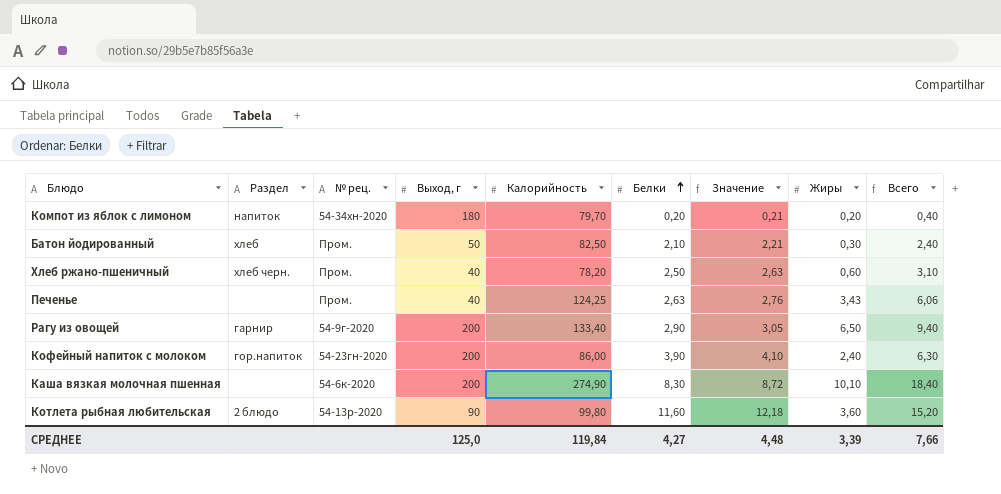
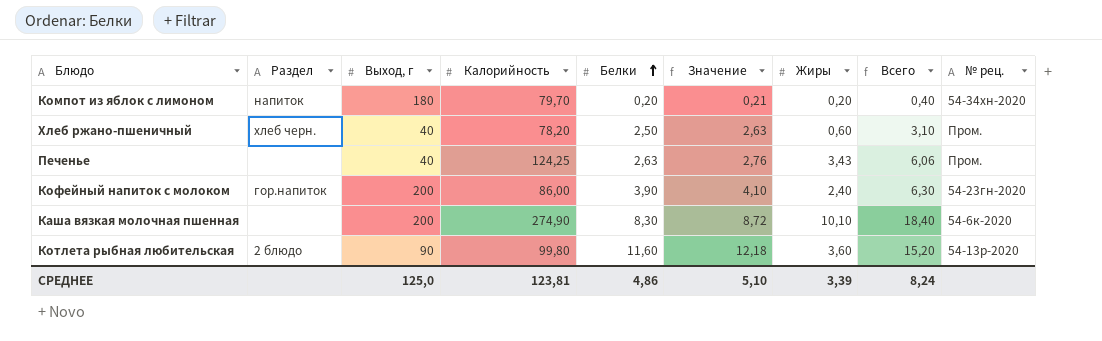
column № рец. | position: 3 -> 9
row Батон йодированный: хлеб | Пром. | 50 | 82,50 | 2,10 | 2,21 | 0,30 | 2,40 -> none
row Рагу из овощей: гарнир | 54-9г-2020 | 200 | 133,40 | 2,90 | 3,05 | 6,50 | 9,40 -> none
СРЕДНЕЕ | Калорийность: 119,84 -> 123,81
СРЕДНЕЕ | Белки: 4,27 -> 4,86
СРЕДНЕЕ | Значение: 4,48 -> 5,10
СРЕДНЕЕ | Всего: 7,66 -> 8,24

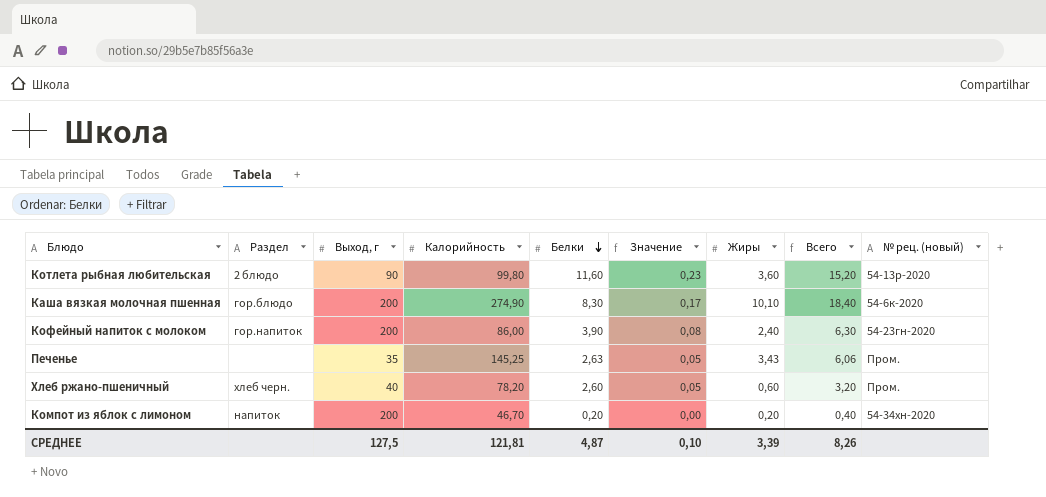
row order: Белки ascending -> Белки descending
column Значение | formula: [Белки] * 1,05 -> [Белки] * 0,02
column name: № рец. -> № рец. (новый)
Каша вязкая молочная пшенная | Раздел: none -> гор.блюдо
Печенье | Выход, г: 40 -> 35
Печенье | Калорийность: 124,25 -> 145,25
Хлеб ржано-пшеничный | Белки: 2,50 -> 2,60
Хлеб ржано-пшеничный | Всего: 3,10 -> 3,20
Компот из яблок с лимоном | Выход, г: 180 -> 200
Компот из яблок с лимоном | Калорийность: 79,70 -> 46,70
СРЕДНЕЕ | Выход, г: 125,0 -> 127,5
СРЕДНЕЕ | Калорийность: 123,81 -> 121,81
СРЕДНЕЕ | Белки: 4,86 -> 4,87
СРЕДНЕЕ | Значение: 5,10 -> 0,10
СРЕДНЕЕ | Всего: 8,24 -> 8,26

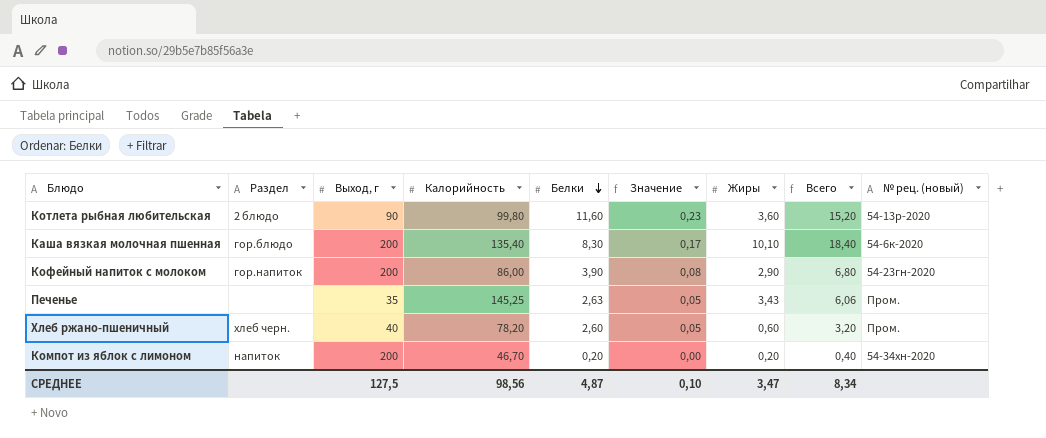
Каша вязкая молочная пшенная | Калорийность: 274,90 -> 135,40
Кофейный напиток с молоком | Жиры: 2,40 -> 2,90
Кофейный напиток с молоком | Всего: 6,30 -> 6,80
СРЕДНЕЕ | Калорийность: 121,81 -> 98,56
СРЕДНЕЕ | Жиры: 3,39 -> 3,47
СРЕДНЕЕ | Всего: 8,26 -> 8,34

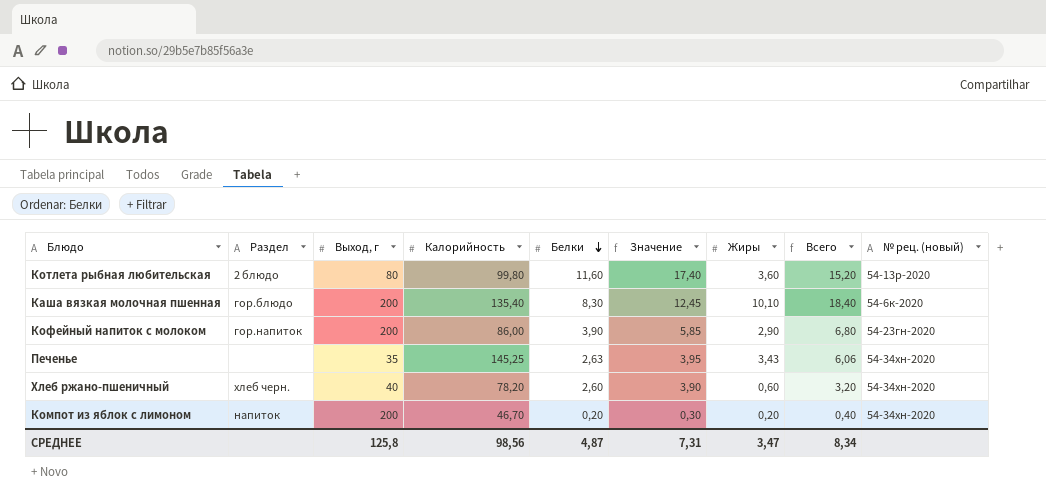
column Значение | formula: [Белки] * 0,02 -> [Белки] * 1,5
Котлета рыбная любительская | Выход, г: 90 -> 80
Печенье | № рец. (новый): Пром. -> 54-34хн-2020
Хлеб ржано-пшеничный | № рец. (новый): Пром. -> 54-34хн-2020
СРЕДНЕЕ | Выход, г: 127,5 -> 125,8
СРЕДНЕЕ | Значение: 0,10 -> 7,31

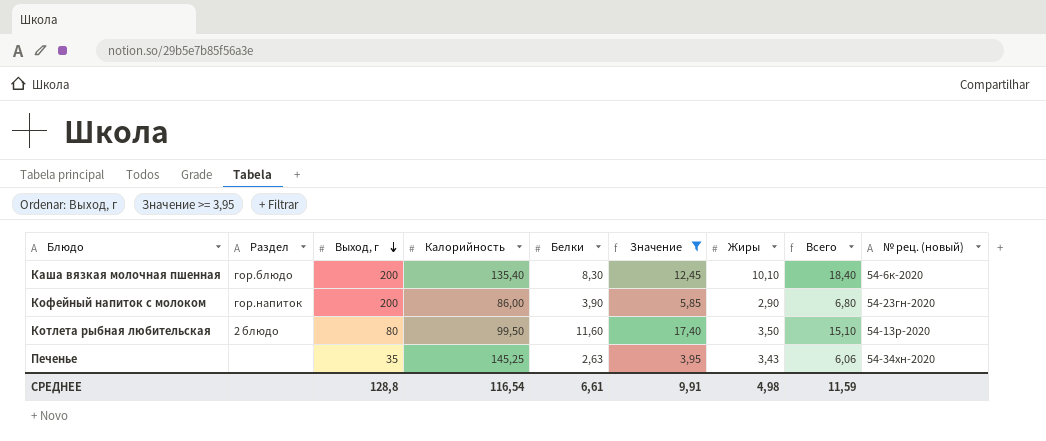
filter: none -> Значение >= 3,95
row order: Белки descending -> Выход, г descending
Котлета рыбная любительская | Калорийность: 99,80 -> 99,50
Котлета рыбная любительская | Жиры: 3,60 -> 3,50
Котлета рыбная любительская | Всего: 15,20 -> 15,10
СРЕДНЕЕ | Выход, г: 125,8 -> 128,8
СРЕДНЕЕ | Калорийность: 98,56 -> 116,54
СРЕДНЕЕ | Белки: 4,87 -> 6,61
СРЕДНЕЕ | Значение: 7,31 -> 9,91
СРЕДНЕЕ | Жиры: 3,47 -> 4,98
СРЕДНЕЕ | Всего: 8,34 -> 11,59

